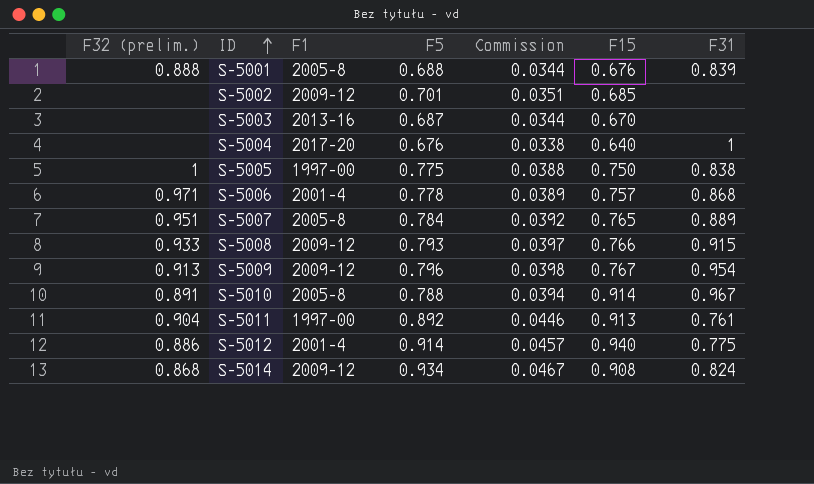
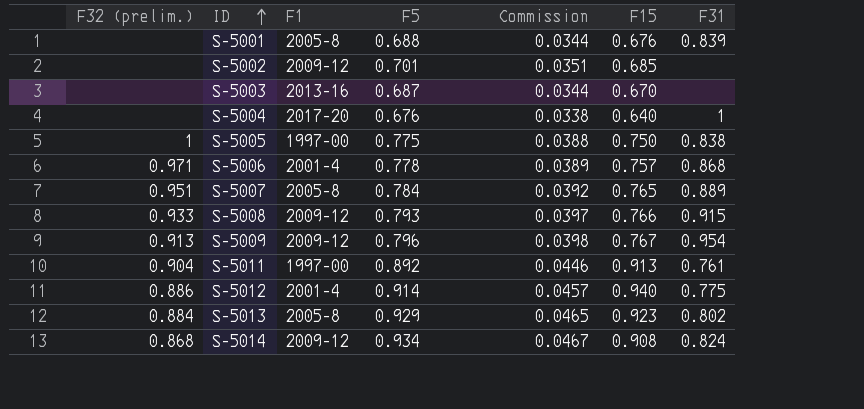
row S-5010: 0.891 | 2005-8 | 0.788 | 0.0394 | 0.914 | 0.967 -> none
S-5001 | F32 (prelim.): 0.888 -> none
row S-5013: none -> 0.884 | 2005-8 | 0.929 | 0.0465 | 0.923 | 0.802

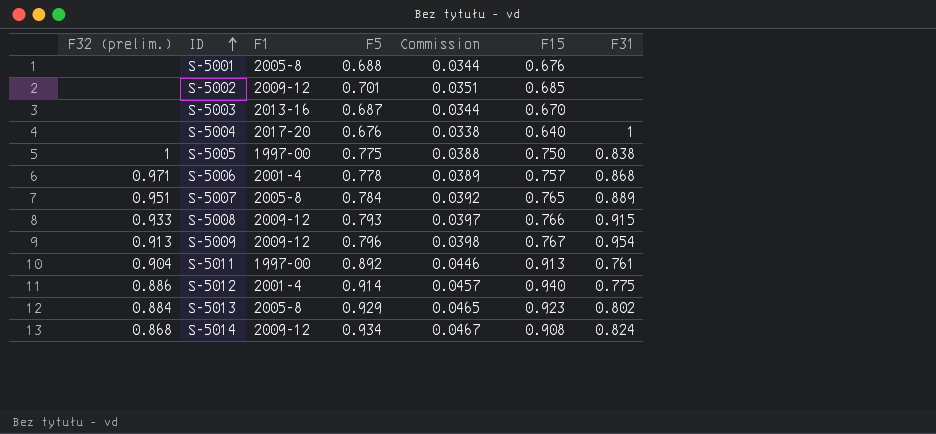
S-5001 | F31: 0.839 -> none

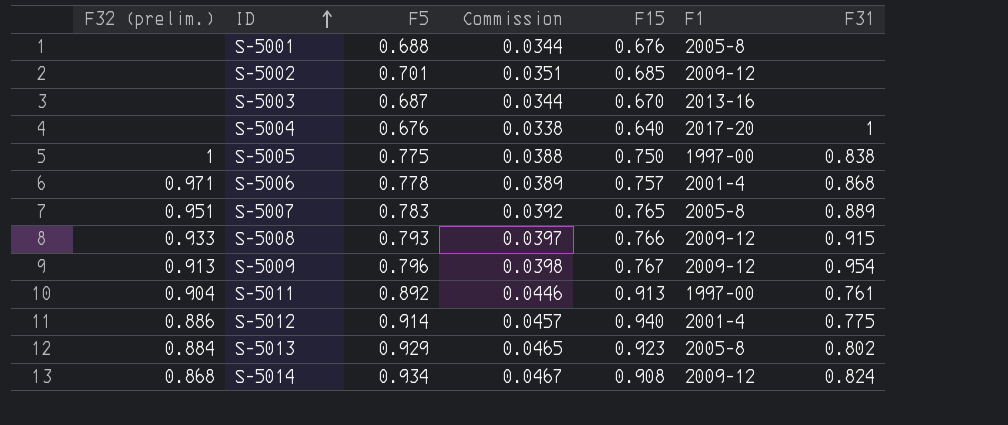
column F1 | position: 3 -> 6
S-5007 | F5: 0.784 -> 0.783

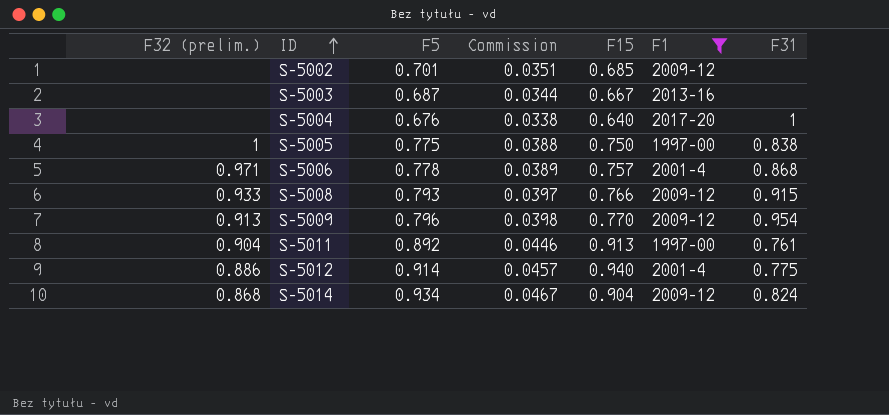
filter: none -> F1 != 2005-8
S-5003 | F15: 0.670 -> 0.667
S-5009 | F15: 0.767 -> 0.770
S-5014 | F15: 0.908 -> 0.904

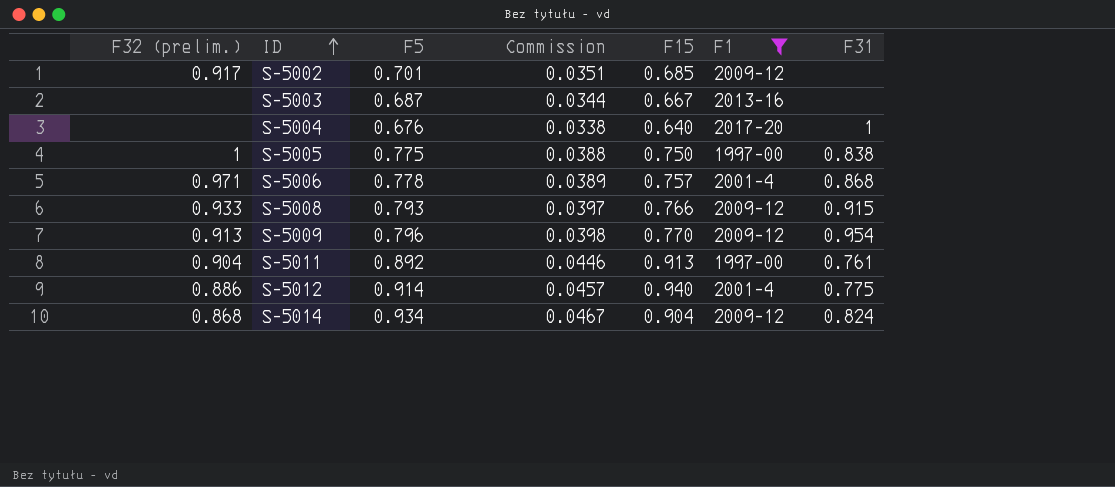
S-5002 | F32 (prelim.): none -> 0.917

